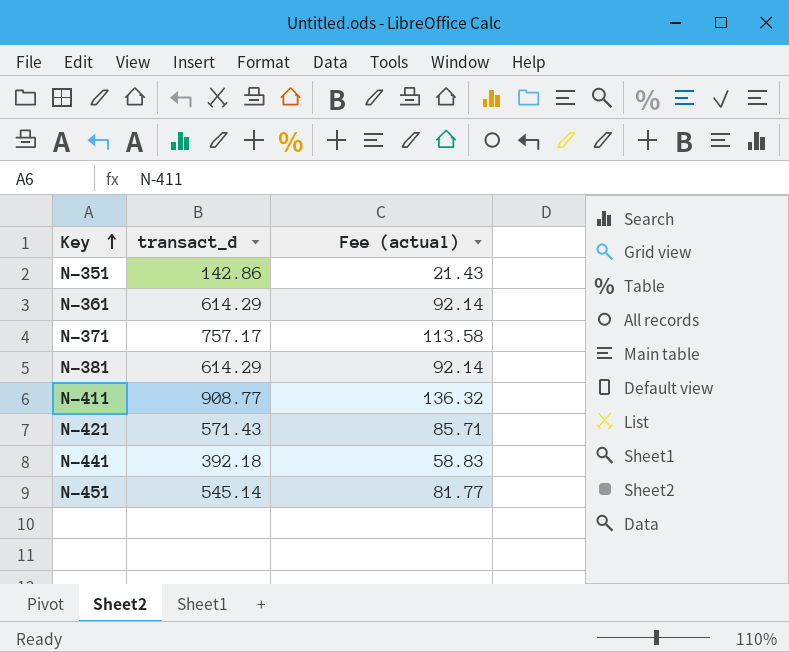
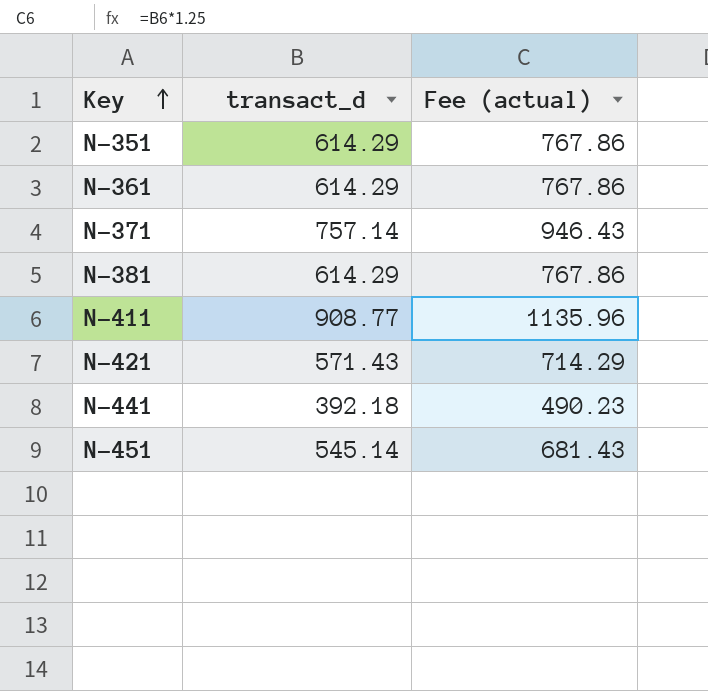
column Fee (actual) | formula: [transact_d] * 0.15 -> [transact_d] * 1.25
N-351 | transact_d: 142.86 -> 614.29
N-371 | transact_d: 757.17 -> 757.14

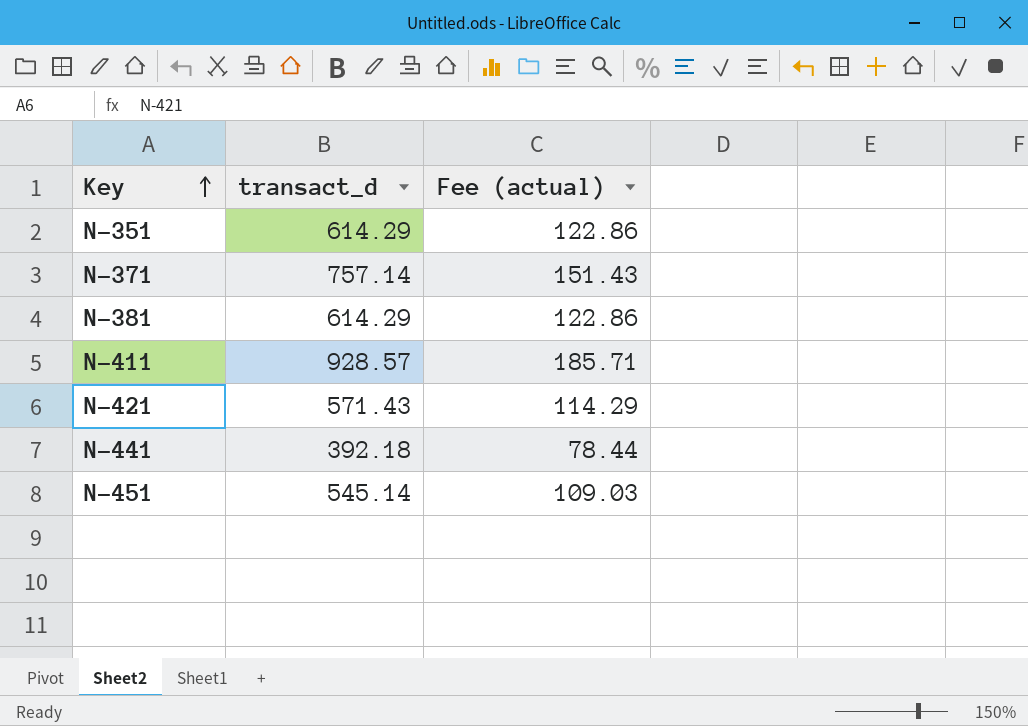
column Fee (actual) | formula: [transact_d] * 1.25 -> [transact_d] * 0.2
row N-361: 614.29 | 767.86 -> none
N-411 | transact_d: 908.77 -> 928.57

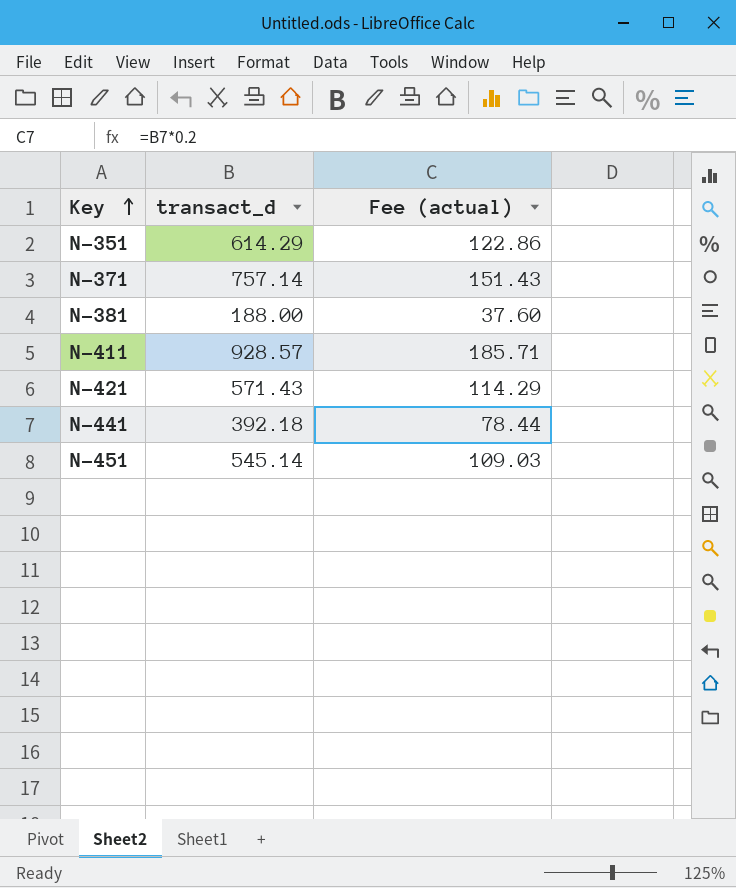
N-381 | transact_d: 614.29 -> 188.00
N-381 | Fee (actual): 122.86 -> 37.60

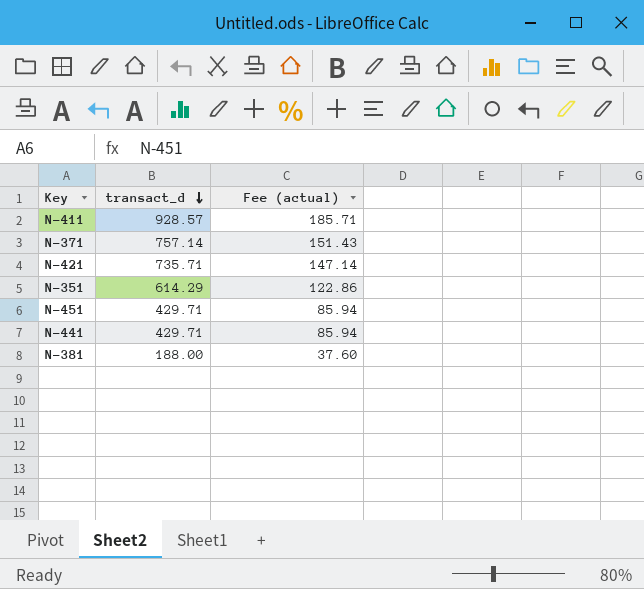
row order: Key ascending -> transact_d descending
N-421 | transact_d: 571.43 -> 735.71
N-421 | Fee (actual): 114.29 -> 147.14
N-451 | transact_d: 545.14 -> 429.71
N-451 | Fee (actual): 109.03 -> 85.94
N-441 | transact_d: 392.18 -> 429.71
N-441 | Fee (actual): 78.44 -> 85.94

